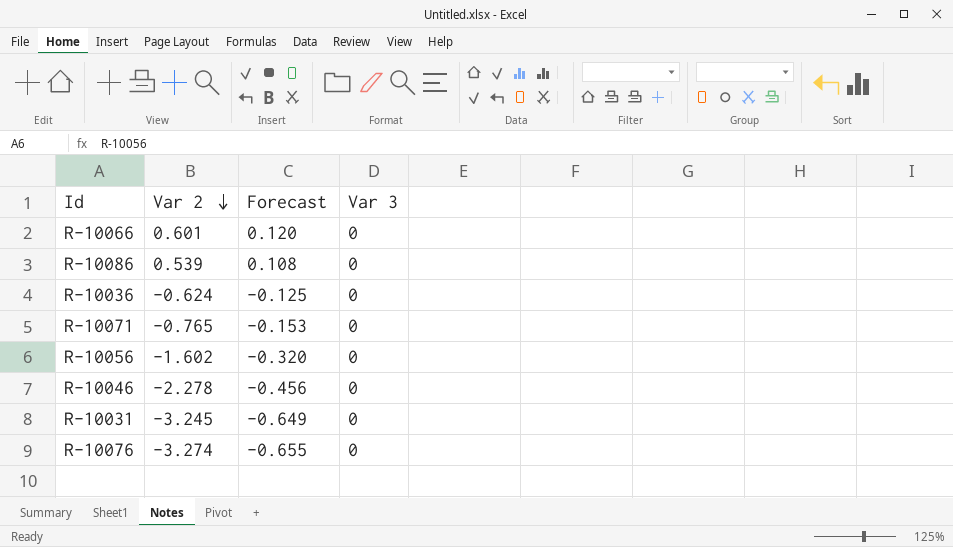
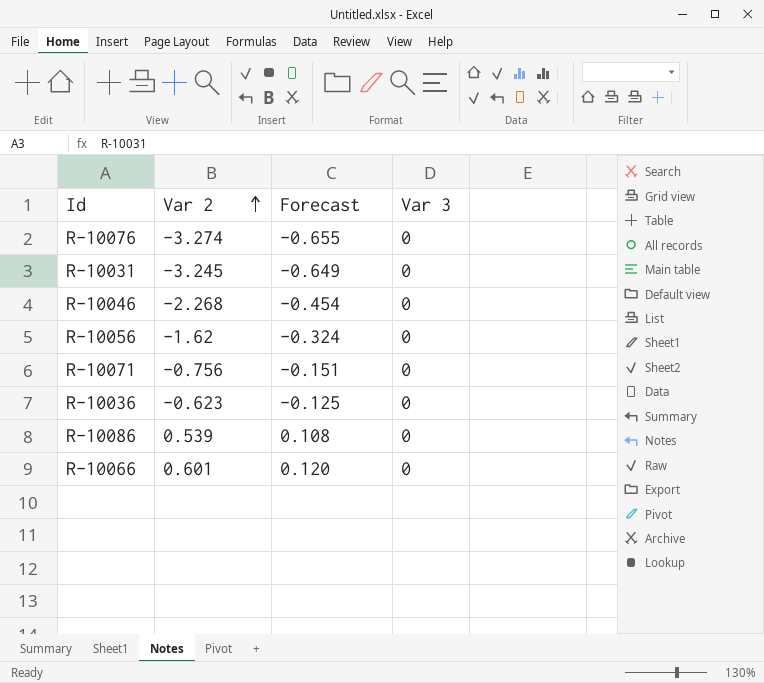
row order: Var 2 descending -> Var 2 ascending
R-10046 | Var 2: -2.278 -> -2.268
R-10046 | Forecast: -0.456 -> -0.454
R-10056 | Var 2: -1.602 -> -1.62
R-10056 | Forecast: -0.320 -> -0.324
R-10071 | Var 2: -0.765 -> -0.756
R-10071 | Forecast: -0.153 -> -0.151
R-10036 | Var 2: -0.624 -> -0.623

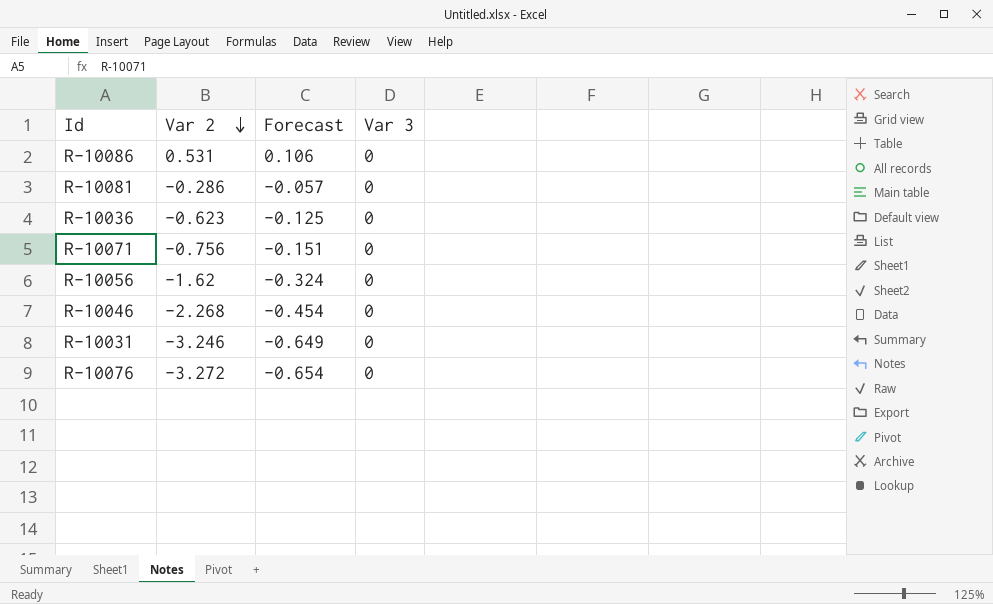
row order: Var 2 ascending -> Var 2 descending
row R-10066: 0.601 | 0.120 | 0 -> none
R-10086 | Var 2: 0.539 -> 0.531
R-10086 | Forecast: 0.108 -> 0.106
row R-10081: none -> -0.286 | -0.057 | 0
R-10031 | Var 2: -3.245 -> -3.246
R-10076 | Var 2: -3.274 -> -3.272
R-10076 | Forecast: -0.655 -> -0.654

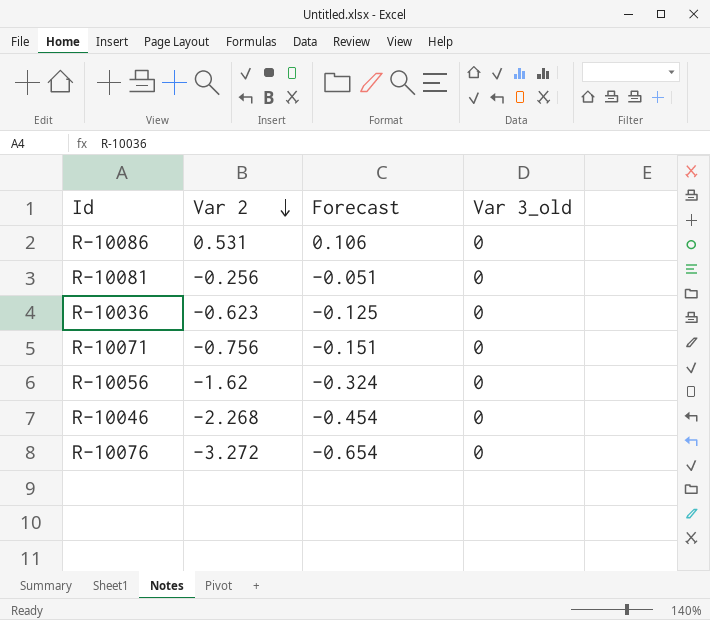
column name: Var 3 -> Var 3_old
row R-10031: -3.246 | -0.649 | 0 -> none
R-10081 | Var 2: -0.286 -> -0.256
R-10081 | Forecast: -0.057 -> -0.051

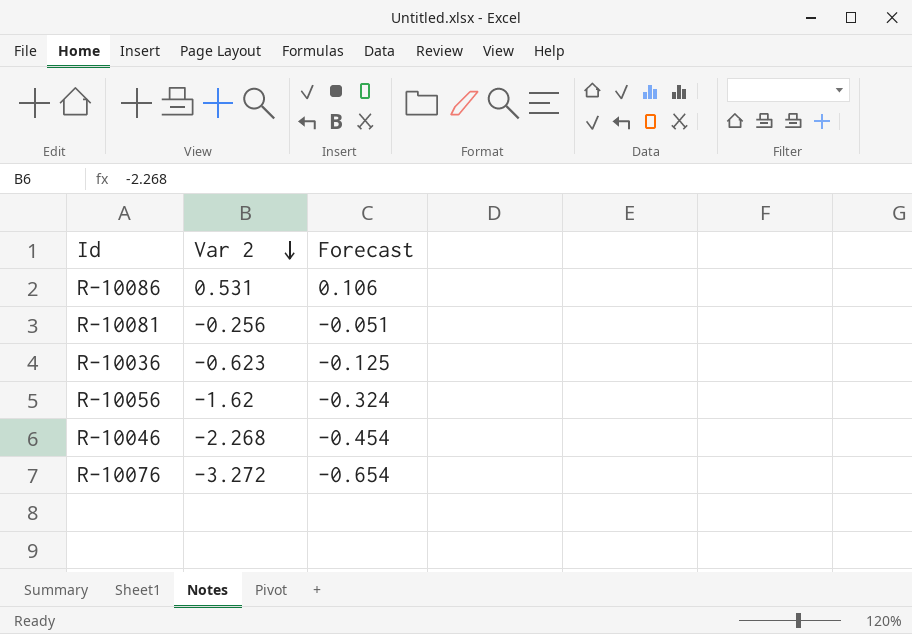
column Var 3_old | position: 4 -> none
row R-10071: -0.756 | -0.151 | 0 -> none

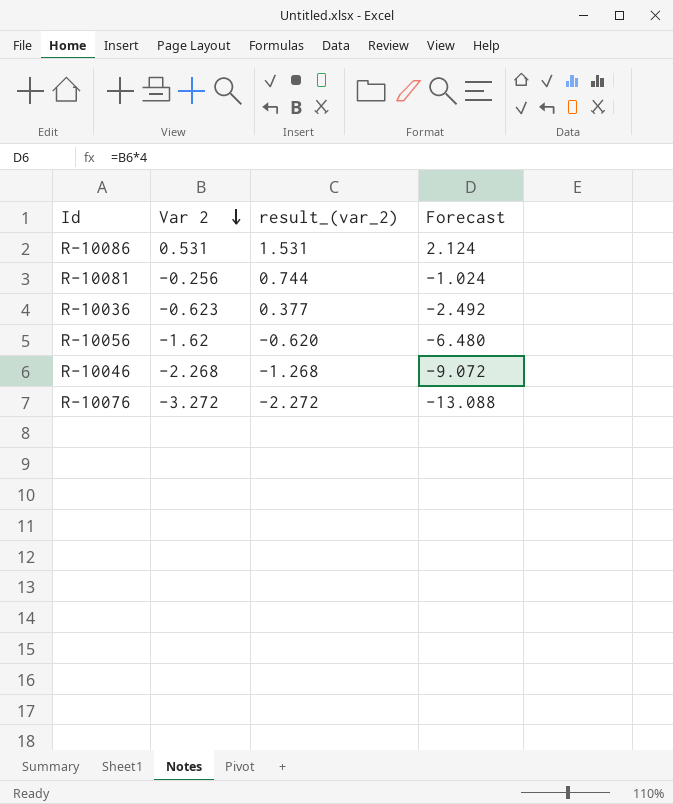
column result_(var_2) | formula: none -> [Var 2] + 1
column Forecast | formula: [Var 2] * 0.2 -> [Var 2] * 4

